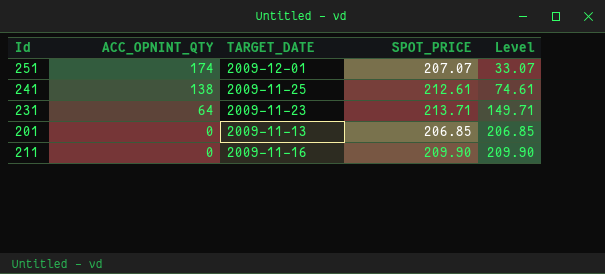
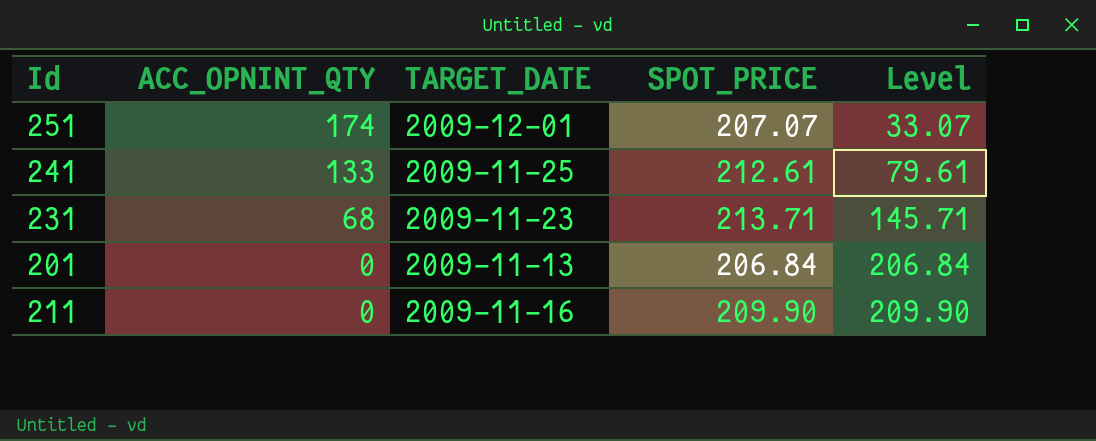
241 | ACC_OPNINT_QTY: 138 -> 133
241 | Level: 74.61 -> 79.61
231 | ACC_OPNINT_QTY: 64 -> 68
231 | Level: 149.71 -> 145.71
201 | SPOT_PRICE: 206.85 -> 206.84
201 | Level: 206.85 -> 206.84

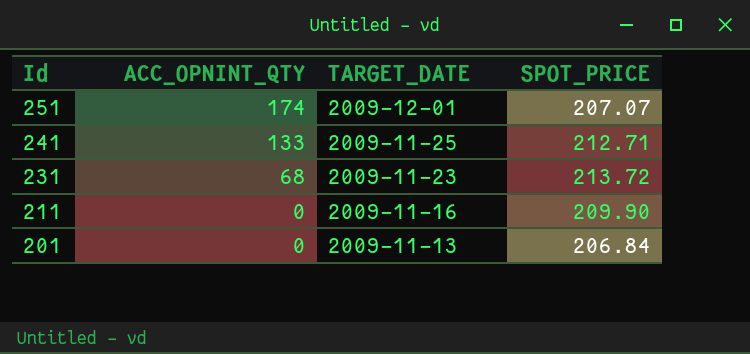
row order: ACC_OPNINT_QTY descending -> Id descending
column Level | formula: [SPOT_PRICE] - [ACC_OPNINT_QTY] -> none
241 | SPOT_PRICE: 212.61 -> 212.71
231 | SPOT_PRICE: 213.71 -> 213.72

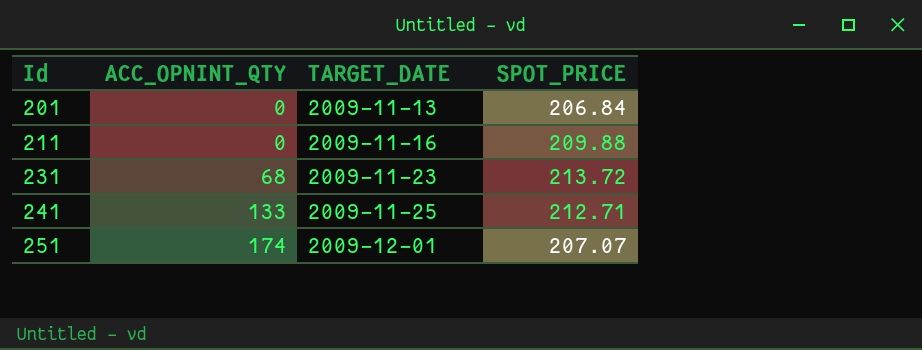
row order: Id descending -> Id ascending
211 | SPOT_PRICE: 209.90 -> 209.88

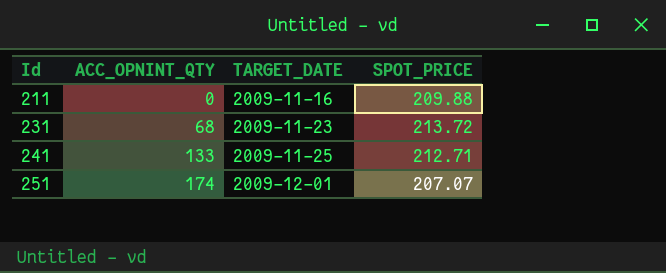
row 201: 0 | 2009-11-13 | 206.84 -> none

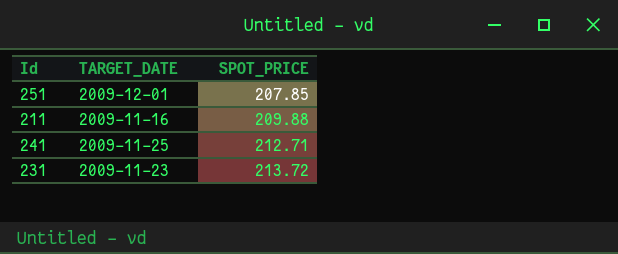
row order: Id ascending -> SPOT_PRICE ascending
column ACC_OPNINT_QTY | position: 2 -> none
251 | SPOT_PRICE: 207.07 -> 207.85

